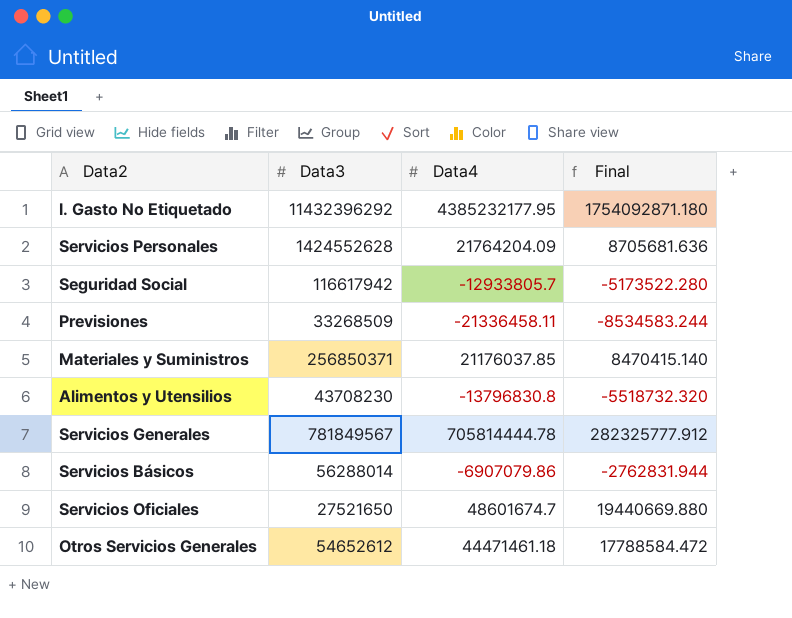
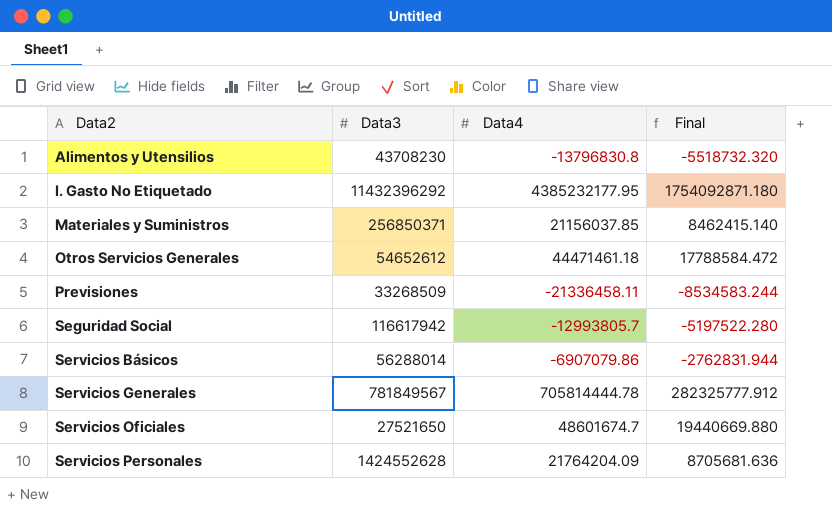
row order: none -> Data2 ascending
Materiales y Suministros | Data4: 21176037.85 -> 21156037.85
Materiales y Suministros | Final: 8470415.140 -> 8462415.140
Seguridad Social | Data4: -12933805.7 -> -12993805.7
Seguridad Social | Final: -5173522.280 -> -5197522.280

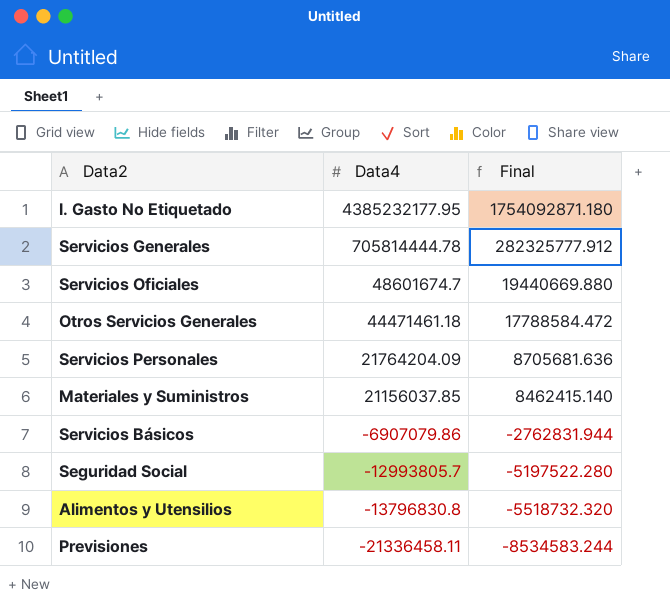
row order: Data2 ascending -> Data4 descending
column Data3 | position: 2 -> none

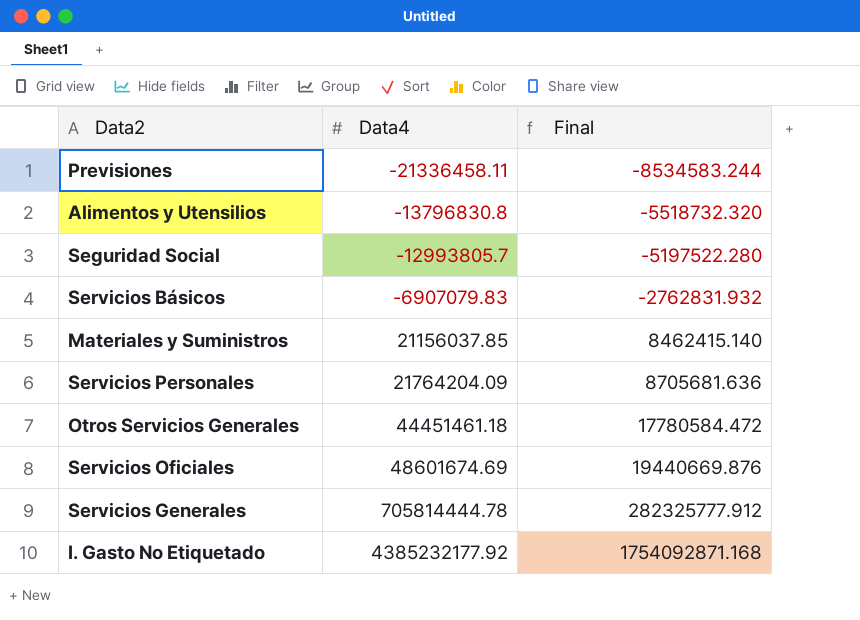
row order: Data4 descending -> Data4 ascending
Servicios Básicos | Data4: -6907079.86 -> -6907079.83
Servicios Básicos | Final: -2762831.944 -> -2762831.932
Otros Servicios Generales | Data4: 44471461.18 -> 44451461.18
Otros Servicios Generales | Final: 17788584.472 -> 17780584.472
Servicios Oficiales | Data4: 48601674.7 -> 48601674.69
Servicios Oficiales | Final: 19440669.880 -> 19440669.876
I. Gasto No Etiquetado | Data4: 4385232177.95 -> 4385232177.92
I. Gasto No Etiquetado | Final: 1754092871.180 -> 1754092871.168

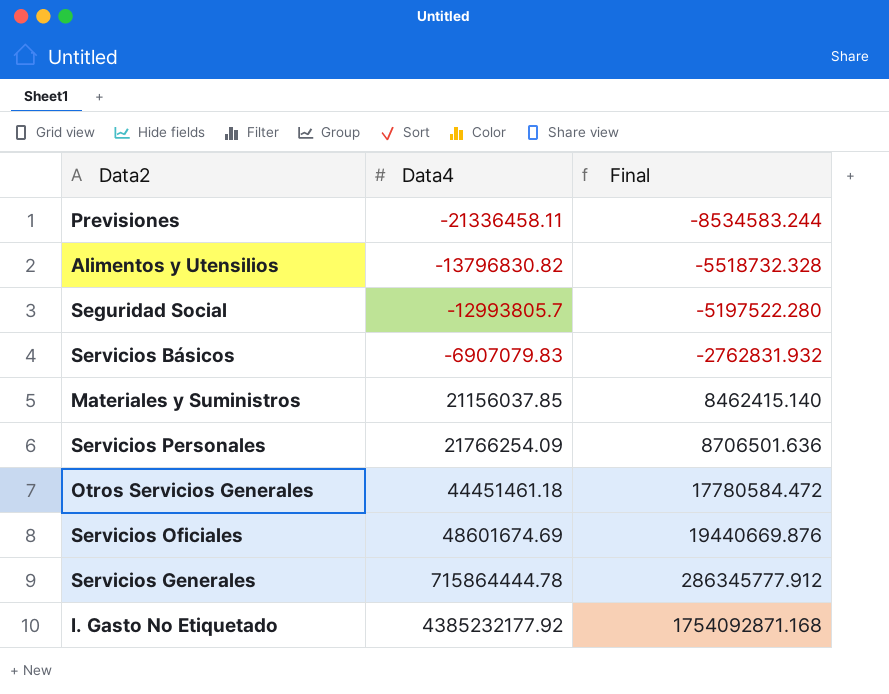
Alimentos y Utensilios | Data4: -13796830.8 -> -13796830.82
Alimentos y Utensilios | Final: -5518732.320 -> -5518732.328
Servicios Personales | Data4: 21764204.09 -> 21766254.09
Servicios Personales | Final: 8705681.636 -> 8706501.636
Servicios Generales | Data4: 705814444.78 -> 715864444.78
Servicios Generales | Final: 282325777.912 -> 286345777.912

